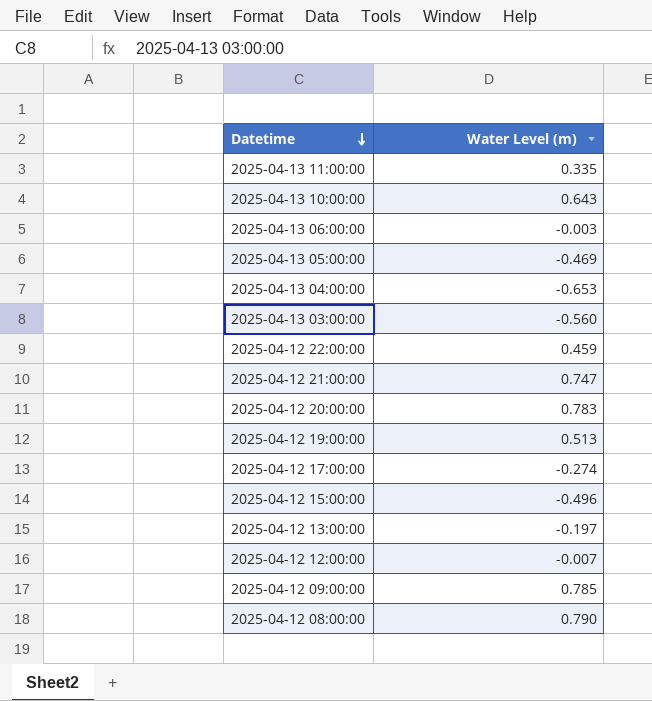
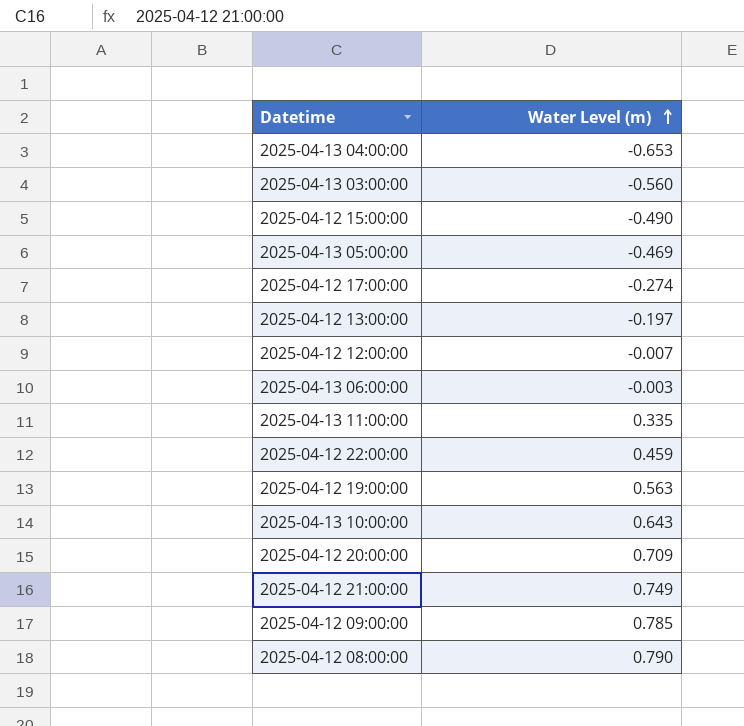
row order: Datetime descending -> Water Level (m) ascending
2025-04-12 15:00:00 | Water Level (m): -0.496 -> -0.490
2025-04-12 19:00:00 | Water Level (m): 0.513 -> 0.563
2025-04-12 20:00:00 | Water Level (m): 0.783 -> 0.709
2025-04-12 21:00:00 | Water Level (m): 0.747 -> 0.749

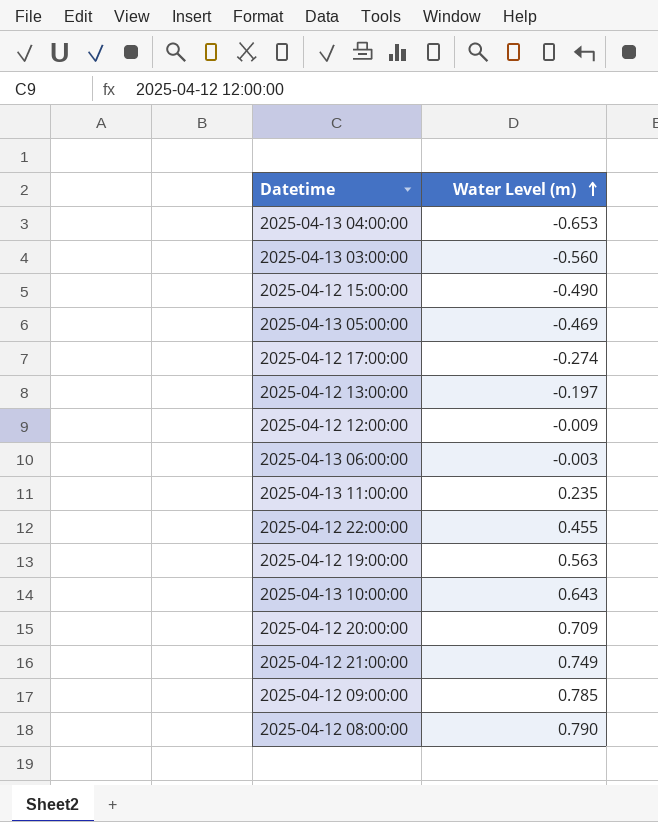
2025-04-12 12:00:00 | Water Level (m): -0.007 -> -0.009
2025-04-13 11:00:00 | Water Level (m): 0.335 -> 0.235
2025-04-12 22:00:00 | Water Level (m): 0.459 -> 0.455

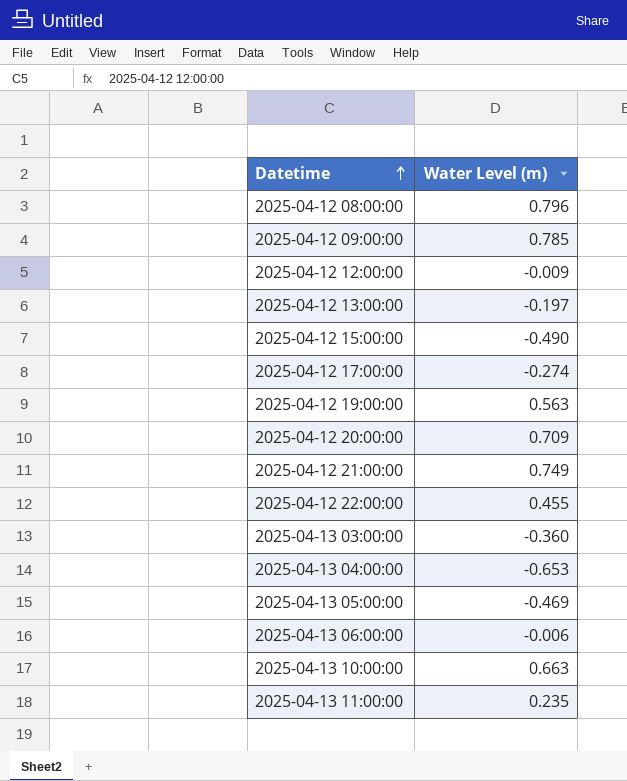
row order: Water Level (m) ascending -> Datetime ascending
2025-04-12 08:00:00 | Water Level (m): 0.790 -> 0.796
2025-04-13 03:00:00 | Water Level (m): -0.560 -> -0.360
2025-04-13 06:00:00 | Water Level (m): -0.003 -> -0.006
2025-04-13 10:00:00 | Water Level (m): 0.643 -> 0.663

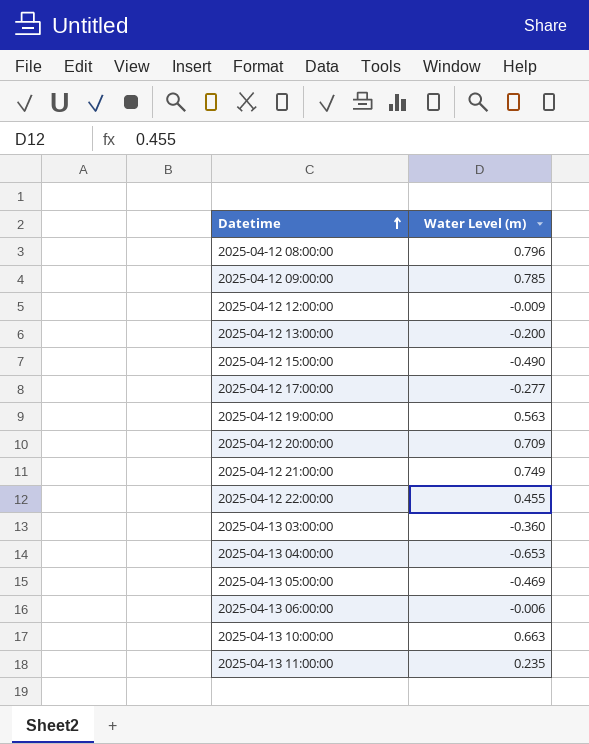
2025-04-12 13:00:00 | Water Level (m): -0.197 -> -0.200
2025-04-12 17:00:00 | Water Level (m): -0.274 -> -0.277

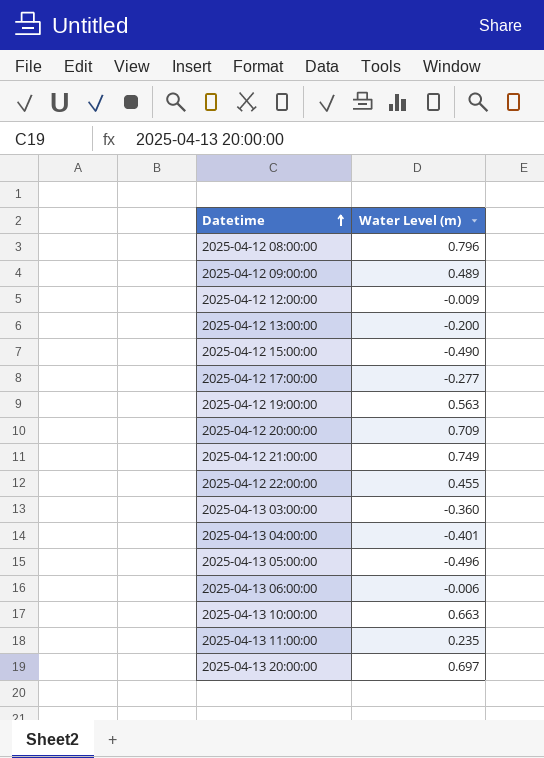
2025-04-12 09:00:00 | Water Level (m): 0.785 -> 0.489
2025-04-13 04:00:00 | Water Level (m): -0.653 -> -0.401
2025-04-13 05:00:00 | Water Level (m): -0.469 -> -0.496
row 2025-04-13 20:00:00: none -> 0.697

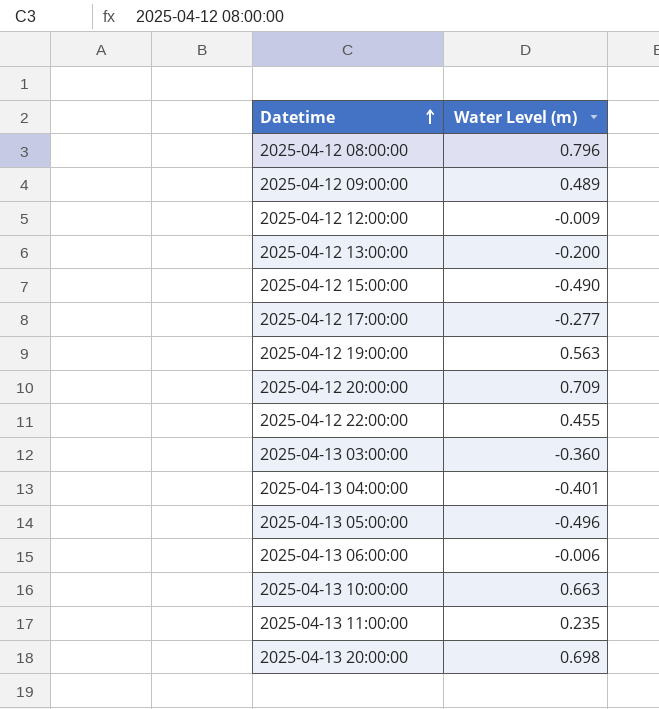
row 2025-04-12 21:00:00: 0.749 -> none
2025-04-13 20:00:00 | Water Level (m): 0.697 -> 0.698

